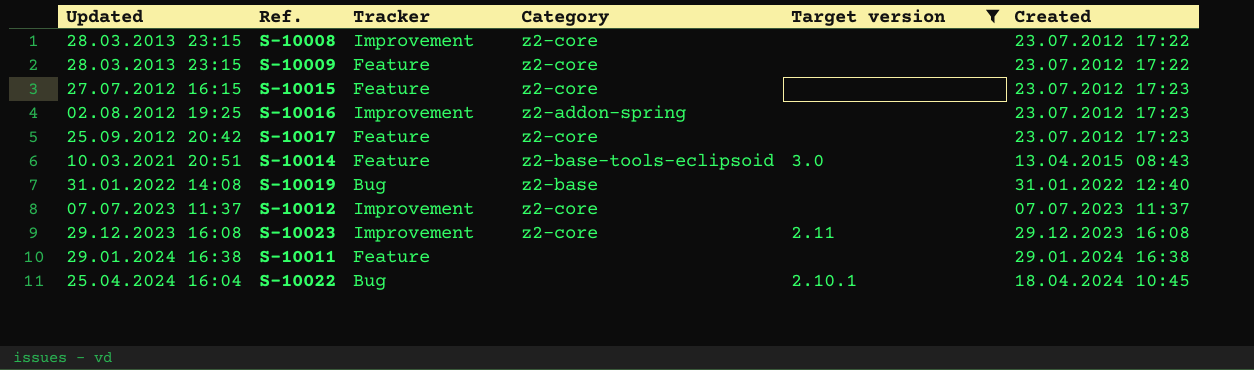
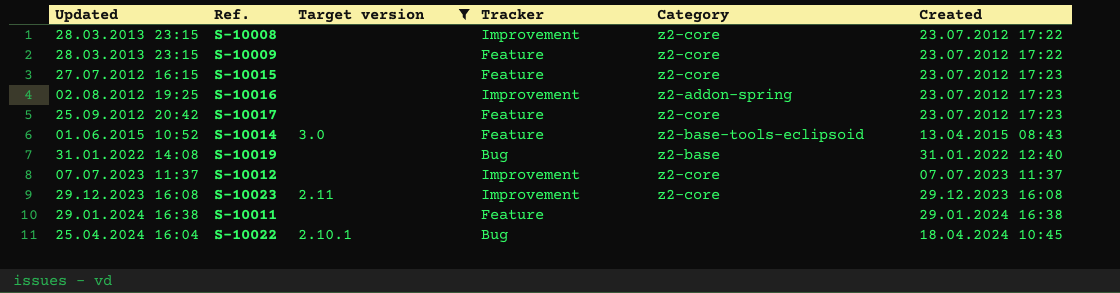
column Target version | position: 5 -> 3
S-10014 | Updated: 10.03.2021 20:51 -> 01.06.2015 10:52

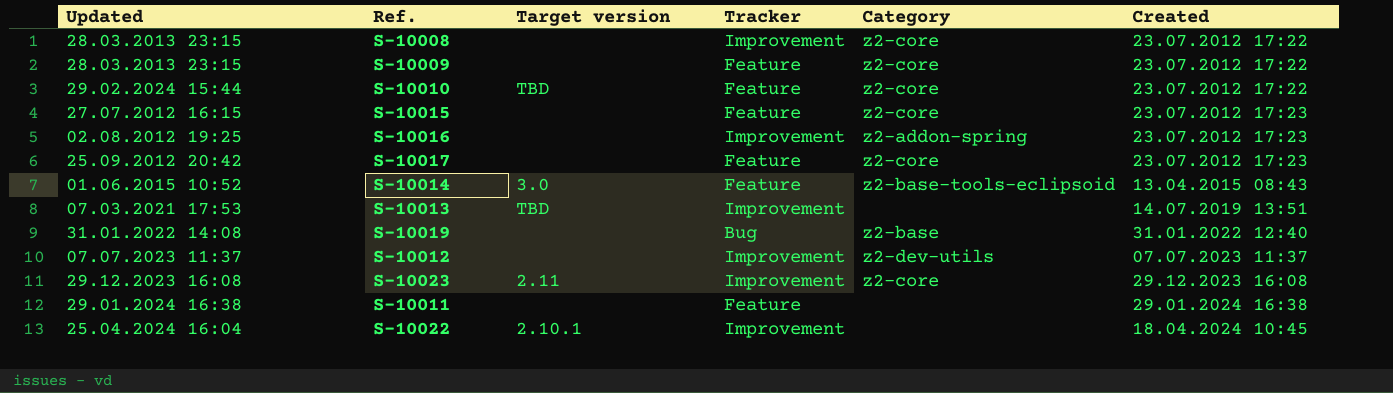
filter: Target version != TBD -> none
S-10012 | Category: z2-core -> z2-dev-utils
S-10022 | Tracker: Bug -> Improvement

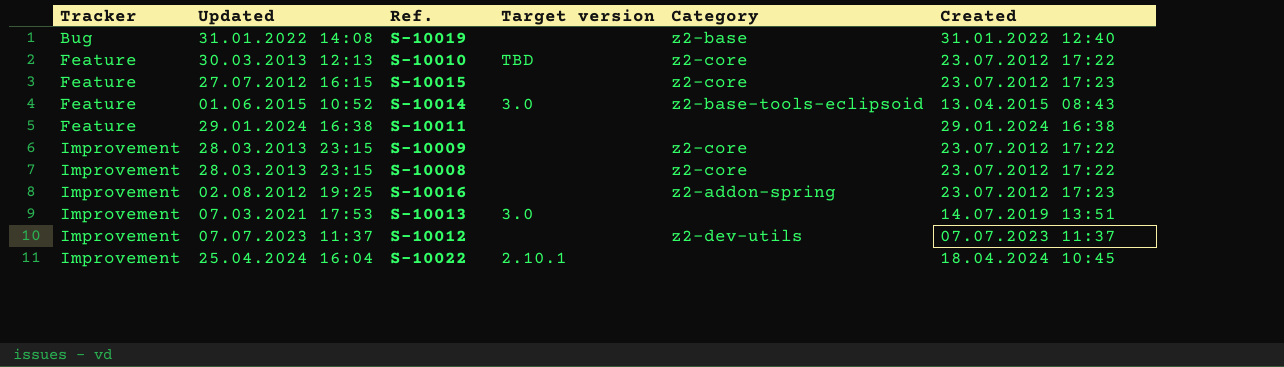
row order: Created ascending -> Tracker ascending
column Tracker | position: 4 -> 1
row S-10017: 25.09.2012 20:42 | none | Feature | z2-core | 23.07.2012 17:23 -> none
row S-10023: 29.12.2023 16:08 | 2.11 | Improvement | z2-core | 29.12.2023 16:08 -> none
S-10010 | Updated: 29.02.2024 15:44 -> 30.03.2013 12:13
S-10009 | Tracker: Feature -> Improvement
S-10013 | Target version: TBD -> 3.0

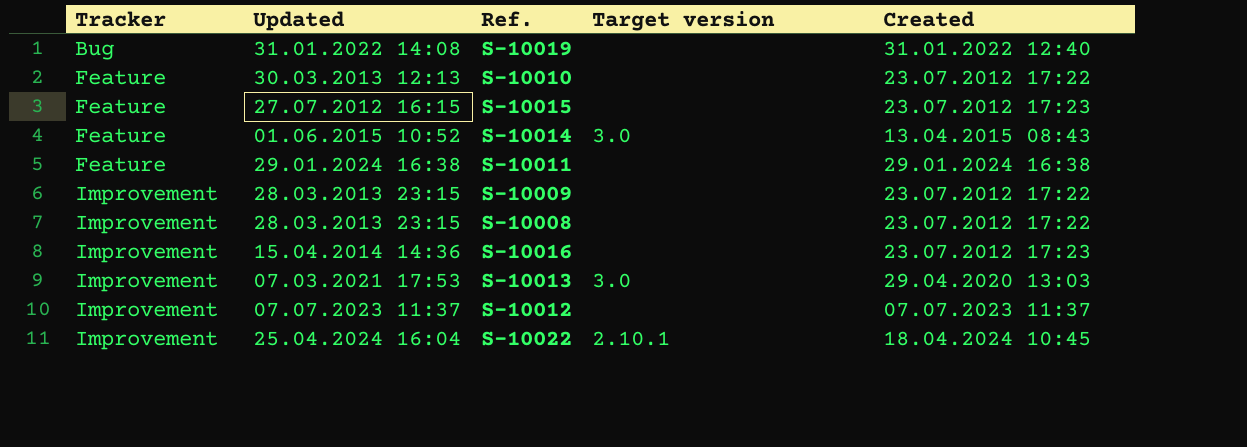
column Category | position: 5 -> none
S-10010 | Target version: TBD -> none
S-10016 | Updated: 02.08.2012 19:25 -> 15.04.2014 14:36
S-10013 | Created: 14.07.2019 13:51 -> 29.04.2020 13:03

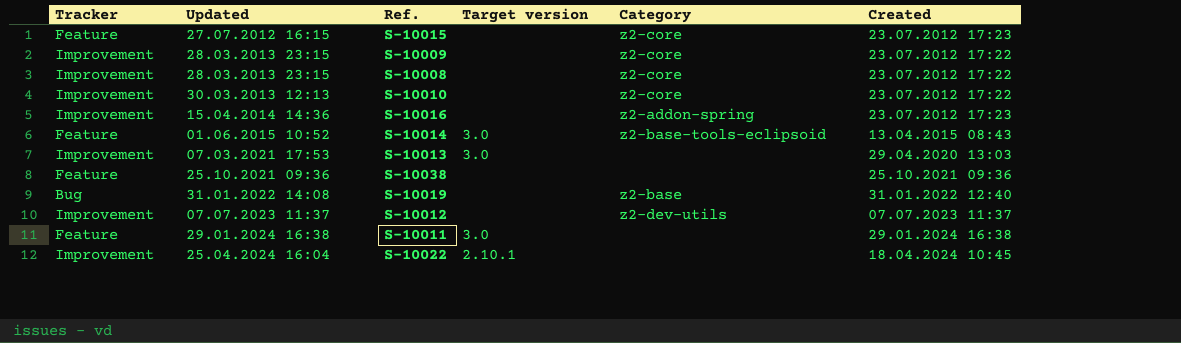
row order: Tracker ascending -> Updated ascending
column Category | position: none -> 5
S-10010 | Tracker: Feature -> Improvement
row S-10038: none -> Feature | 25.10.2021 09:36 | none | none | 25.10.2021 09:36
S-10011 | Target version: none -> 3.0

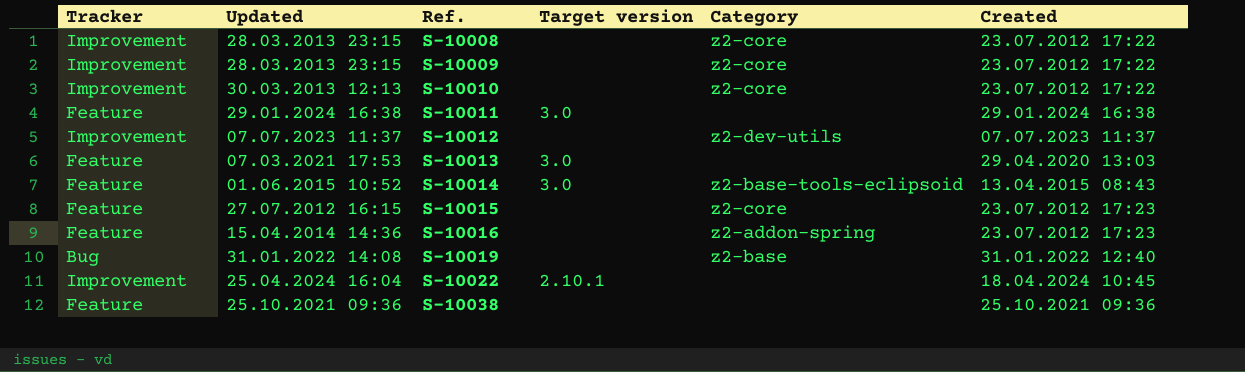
row order: Updated ascending -> Ref. ascending
S-10013 | Tracker: Improvement -> Feature
S-10016 | Tracker: Improvement -> Feature

